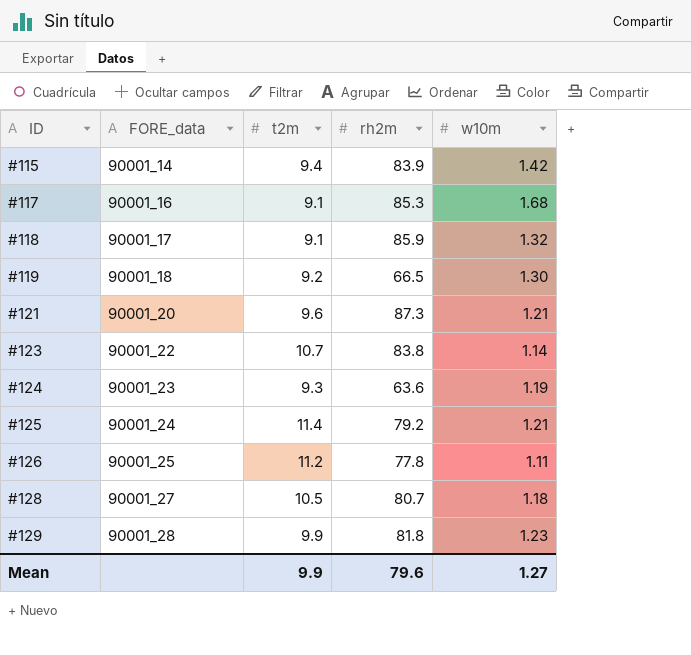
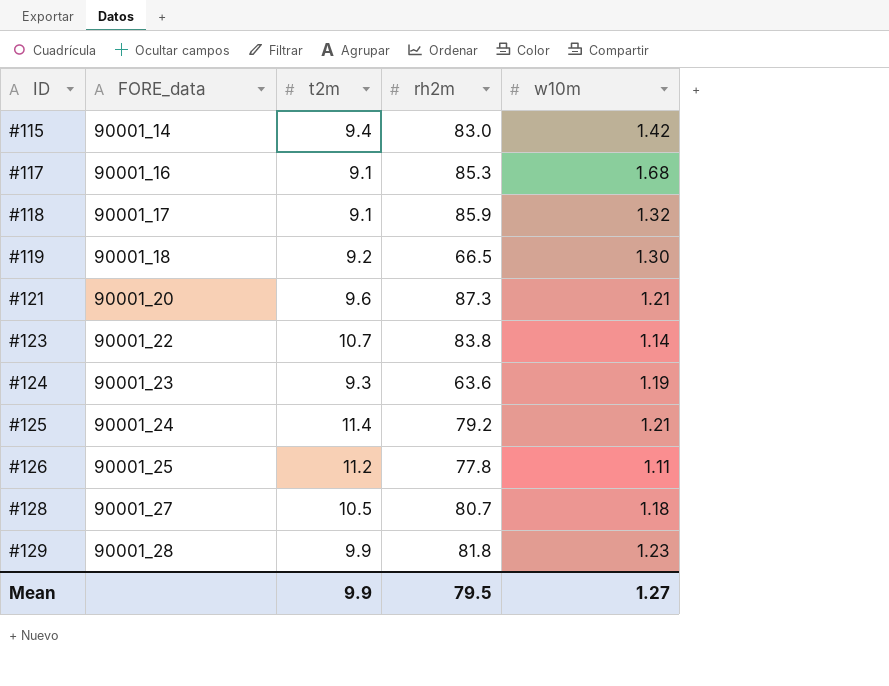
#115 | rh2m: 83.9 -> 83.0
Mean | rh2m: 79.6 -> 79.5

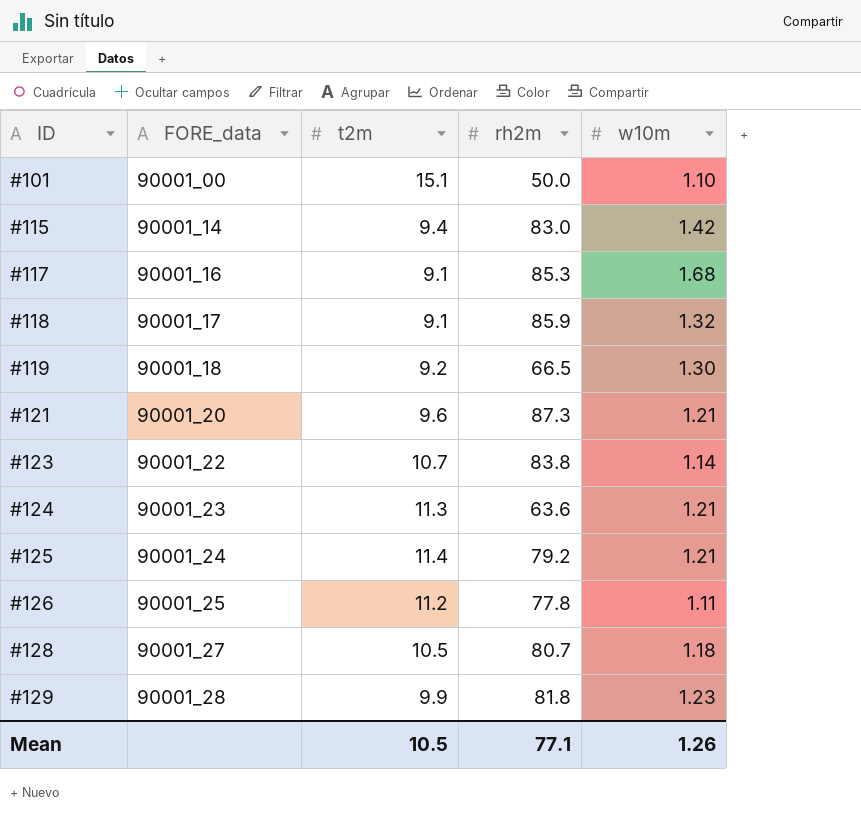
row #101: none -> 90001_00 | 15.1 | 50.0 | 1.10
#124 | t2m: 9.3 -> 11.3
#124 | w10m: 1.19 -> 1.21
Mean | t2m: 9.9 -> 10.5
Mean | rh2m: 79.5 -> 77.1
Mean | w10m: 1.27 -> 1.26

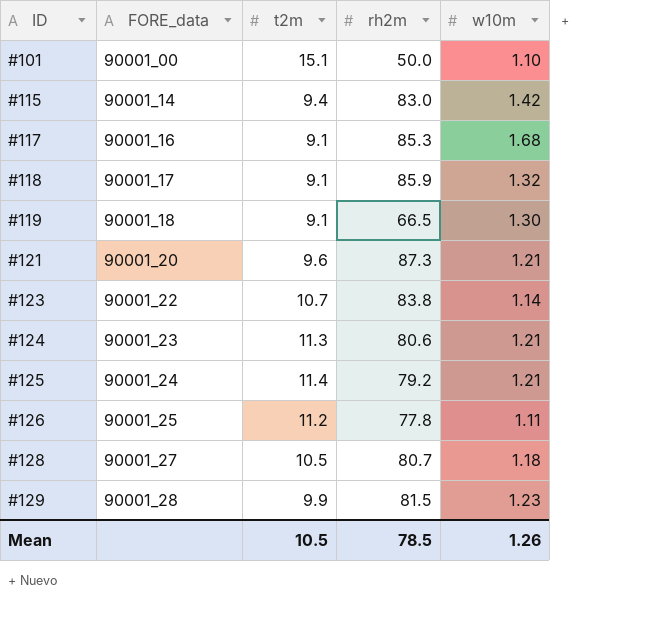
#119 | t2m: 9.2 -> 9.1
#124 | rh2m: 63.6 -> 80.6
#129 | rh2m: 81.8 -> 81.5
Mean | rh2m: 77.1 -> 78.5

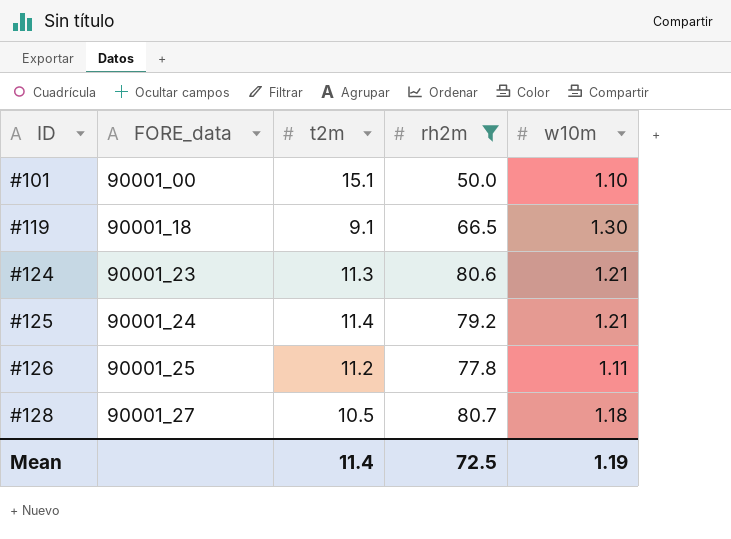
filter: none -> rh2m <= 80.7
Mean | t2m: 10.5 -> 11.4
Mean | rh2m: 78.5 -> 72.5
Mean | w10m: 1.26 -> 1.19

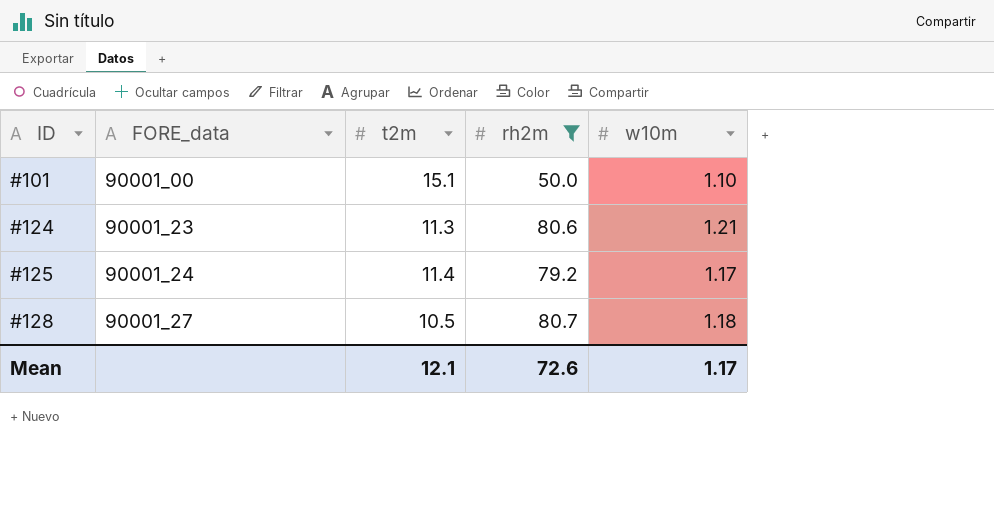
row #119: 90001_18 | 9.1 | 66.5 | 1.30 -> none
row #126: 90001_25 | 11.2 | 77.8 | 1.11 -> none
#125 | w10m: 1.21 -> 1.17
Mean | t2m: 11.4 -> 12.1
Mean | rh2m: 72.5 -> 72.6
Mean | w10m: 1.19 -> 1.17

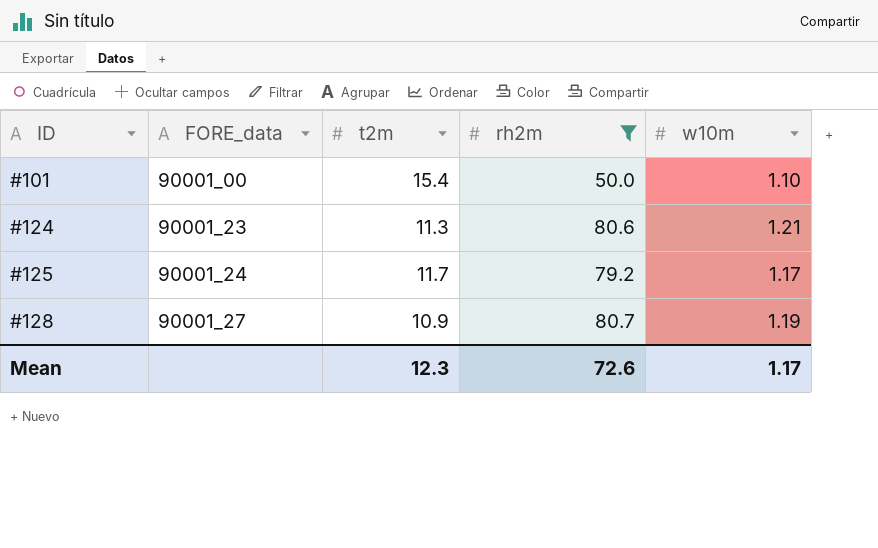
#101 | t2m: 15.1 -> 15.4
#125 | t2m: 11.4 -> 11.7
#128 | t2m: 10.5 -> 10.9
#128 | w10m: 1.18 -> 1.19
Mean | t2m: 12.1 -> 12.3

